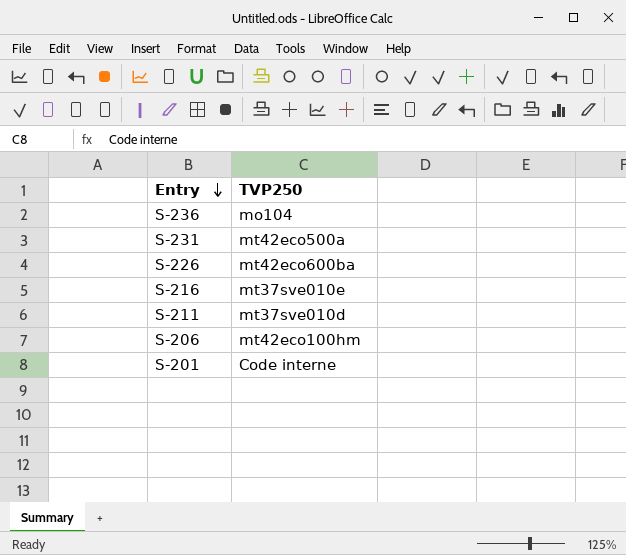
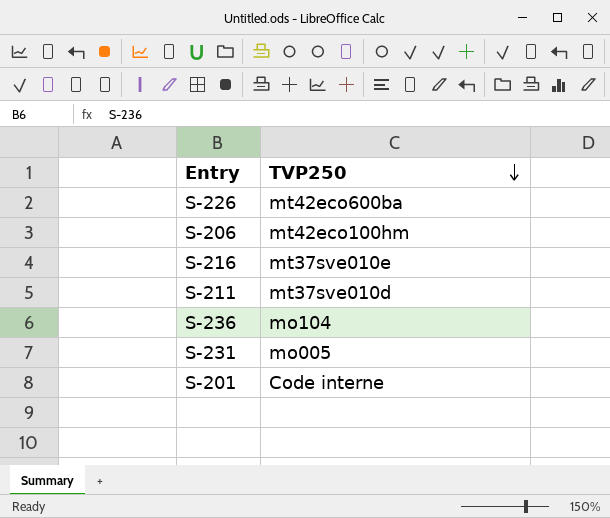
row order: Entry descending -> TVP250 descending
S-231 | TVP250: mt42eco500a -> mo005

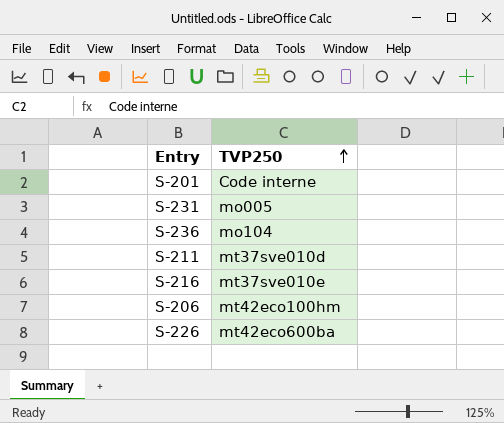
row order: TVP250 descending -> TVP250 ascending

